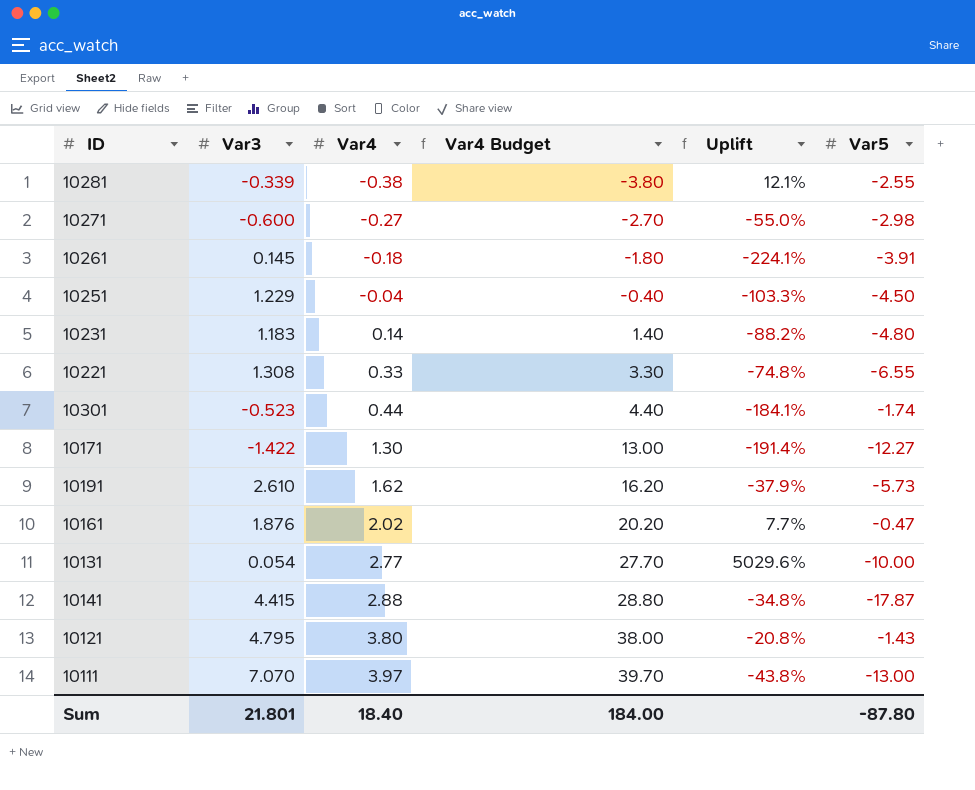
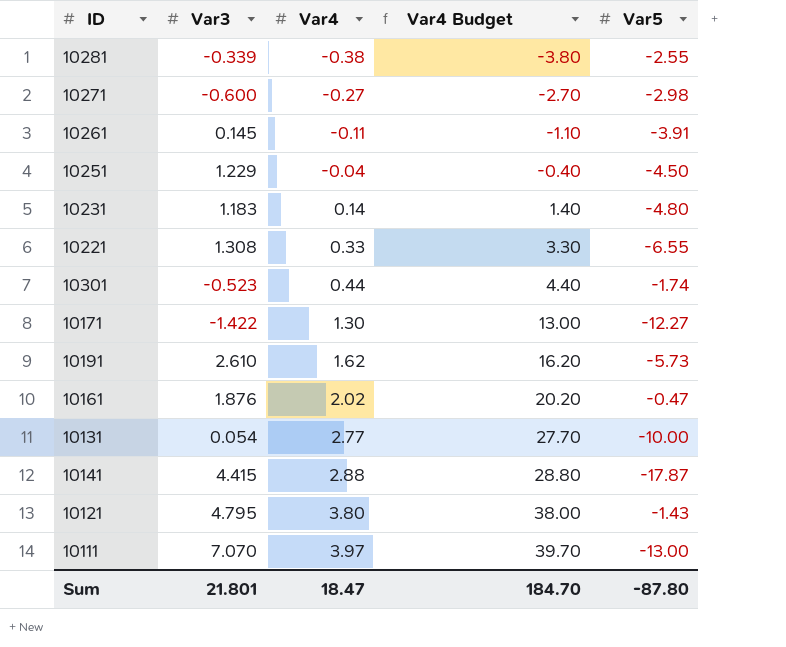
column Uplift | formula: ([Var4] - [Var3]) / [Var3] -> none
10261 | Var4: -0.18 -> -0.11
10261 | Var4 Budget: -1.80 -> -1.10
Sum | Var4: 18.40 -> 18.47
Sum | Var4 Budget: 184.00 -> 184.70

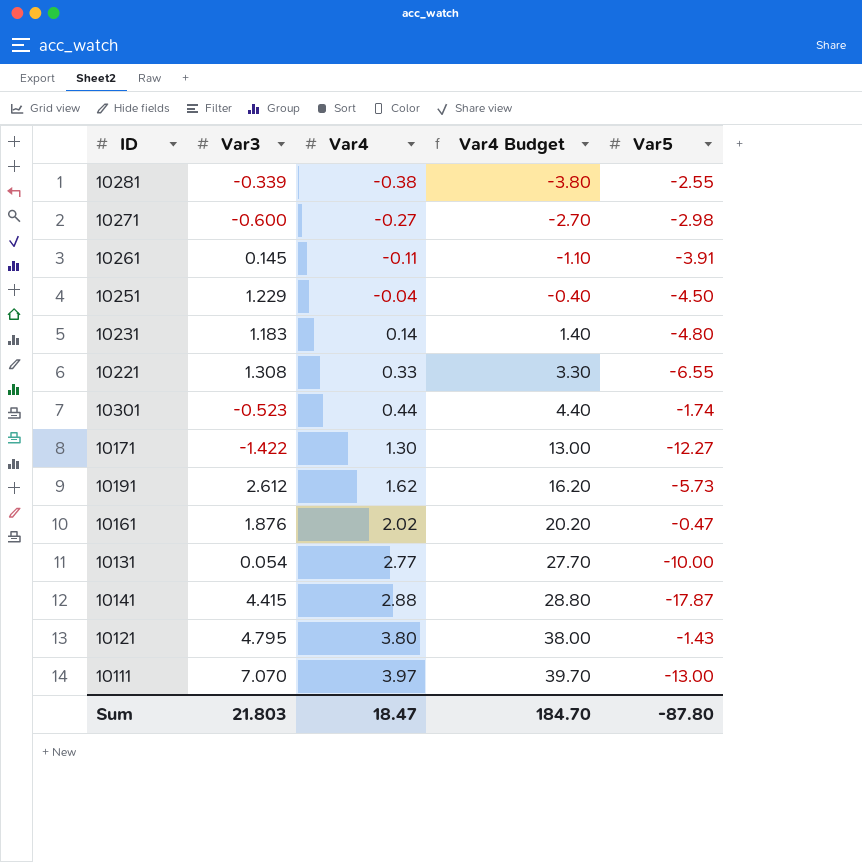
10191 | Var3: 2.610 -> 2.612
Sum | Var3: 21.801 -> 21.803

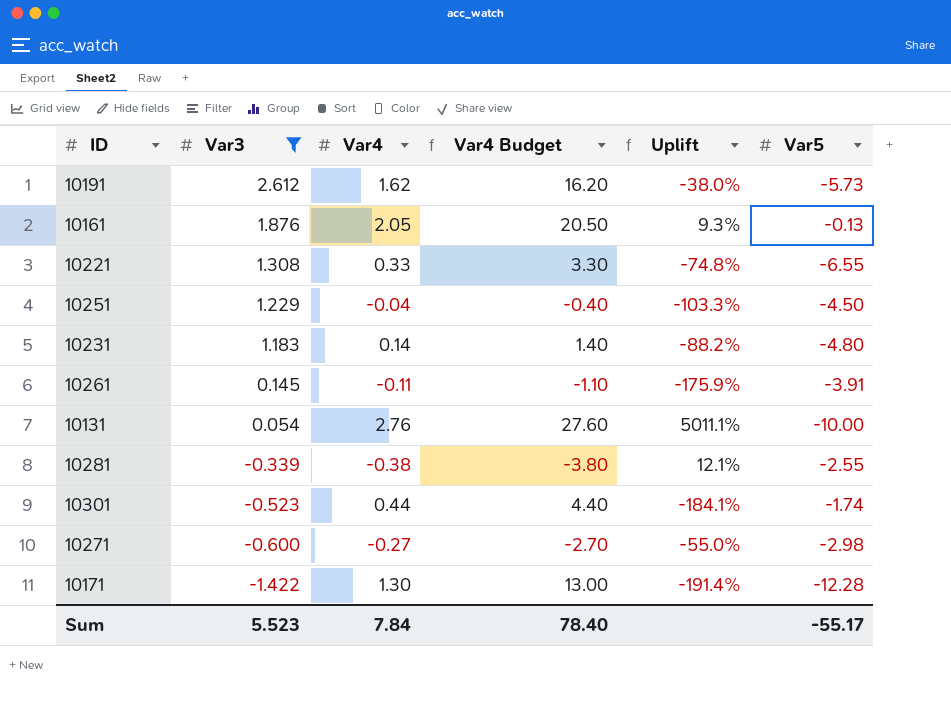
filter: none -> Var3 <= 2.612
row order: Var4 ascending -> Var3 descending
column Uplift | formula: none -> ([Var4] - [Var3]) / [Var3]
10161 | Var4: 2.02 -> 2.05
10161 | Var4 Budget: 20.20 -> 20.50
10161 | Var5: -0.47 -> -0.13
10131 | Var4: 2.77 -> 2.76
10131 | Var4 Budget: 27.70 -> 27.60
10171 | Var5: -12.27 -> -12.28
Sum | Var3: 21.803 -> 5.523
Sum | Var4: 18.47 -> 7.84
Sum | Var4 Budget: 184.70 -> 78.40
Sum | Var5: -87.80 -> -55.17

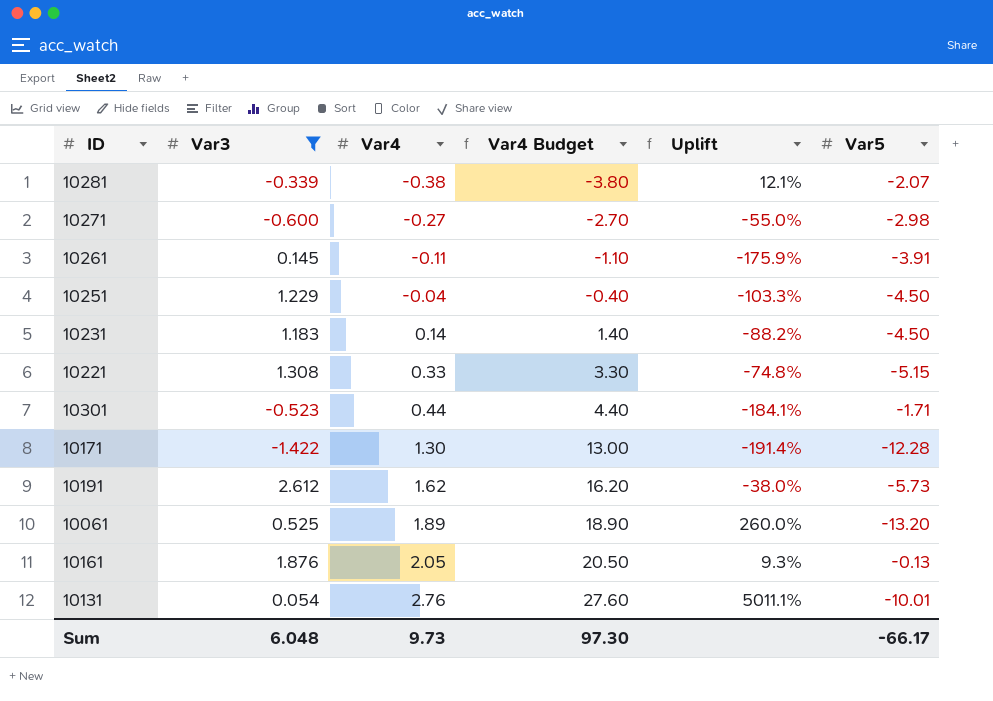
row order: Var3 descending -> Var4 ascending
10281 | Var5: -2.55 -> -2.07
10231 | Var5: -4.80 -> -4.50
10221 | Var5: -6.55 -> -5.15
10301 | Var5: -1.74 -> -1.71
row 10061: none -> 0.525 | 1.89 | 18.90 | 260.0% | -13.20
10131 | Var5: -10.00 -> -10.01
Sum | Var3: 5.523 -> 6.048
Sum | Var4: 7.84 -> 9.73
Sum | Var4 Budget: 78.40 -> 97.30
Sum | Var5: -55.17 -> -66.17

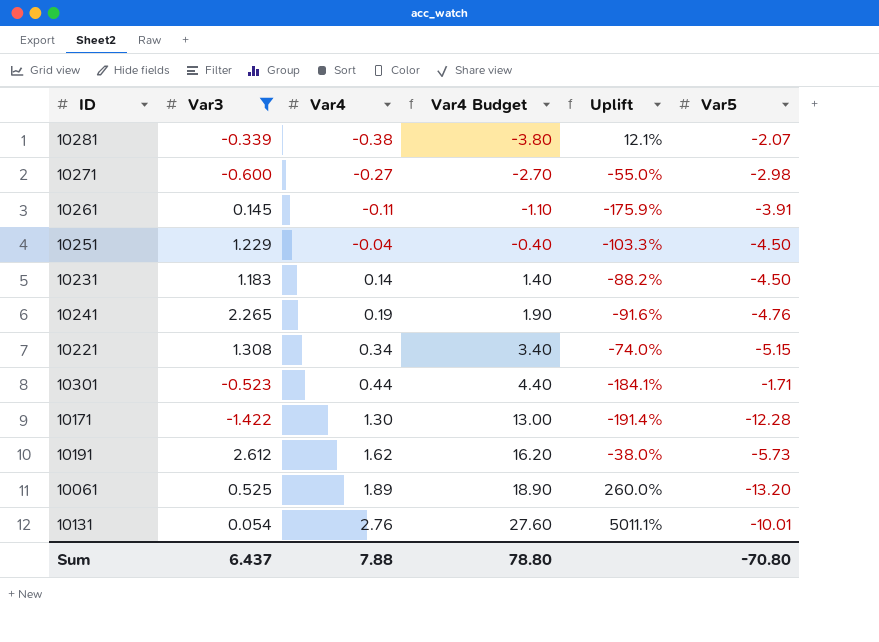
row 10161: 1.876 | 2.05 | 20.50 | 9.3% | -0.13 -> none
row 10241: none -> 2.265 | 0.19 | 1.90 | -91.6% | -4.76
10221 | Var4: 0.33 -> 0.34
10221 | Var4 Budget: 3.30 -> 3.40
10221 | Uplift: -74.8% -> -74.0%
Sum | Var3: 6.048 -> 6.437
Sum | Var4: 9.73 -> 7.88
Sum | Var4 Budget: 97.30 -> 78.80
Sum | Var5: -66.17 -> -70.80

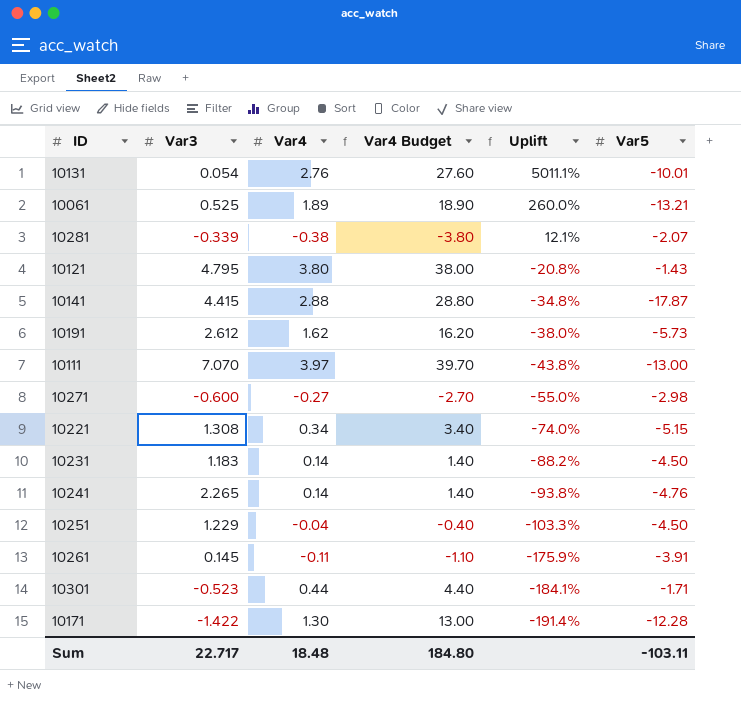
filter: Var3 <= 2.612 -> none
row order: Var4 ascending -> Uplift descending
10061 | Var5: -13.20 -> -13.21
10241 | Var4: 0.19 -> 0.14
10241 | Var4 Budget: 1.90 -> 1.40
10241 | Uplift: -91.6% -> -93.8%
Sum | Var3: 6.437 -> 22.717
Sum | Var4: 7.88 -> 18.48
Sum | Var4 Budget: 78.80 -> 184.80
Sum | Var5: -70.80 -> -103.11

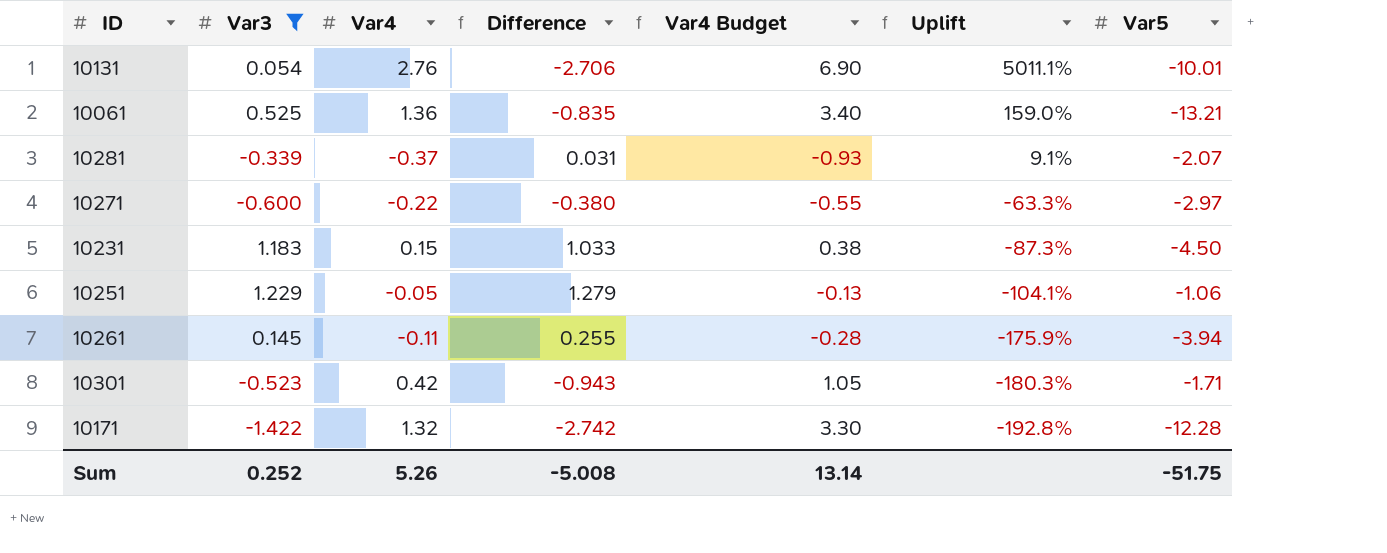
filter: none -> Var3 <= 1.229
column Difference | formula: none -> [Var3] - [Var4]
column Var4 Budget | formula: [Var4] * 10 -> [Var4] * 2.5
10061 | Var4: 1.89 -> 1.36
10061 | Uplift: 260.0% -> 159.0%
10281 | Var4: -0.38 -> -0.37
10281 | Uplift: 12.1% -> 9.1%
10271 | Var4: -0.27 -> -0.22
10271 | Uplift: -55.0% -> -63.3%
10271 | Var5: -2.98 -> -2.97
10231 | Var4: 0.14 -> 0.15
10231 | Uplift: -88.2% -> -87.3%
10251 | Var4: -0.04 -> -0.05
10251 | Uplift: -103.3% -> -104.1%
10251 | Var5: -4.50 -> -1.06
10261 | Var5: -3.91 -> -3.94
10301 | Var4: 0.44 -> 0.42
10301 | Uplift: -184.1% -> -180.3%
10171 | Var4: 1.30 -> 1.32
10171 | Uplift: -191.4% -> -192.8%
Sum | Var3: 22.717 -> 0.252
Sum | Var4: 18.48 -> 5.26
Sum | Var4 Budget: 184.80 -> 13.14
Sum | Var5: -103.11 -> -51.75

